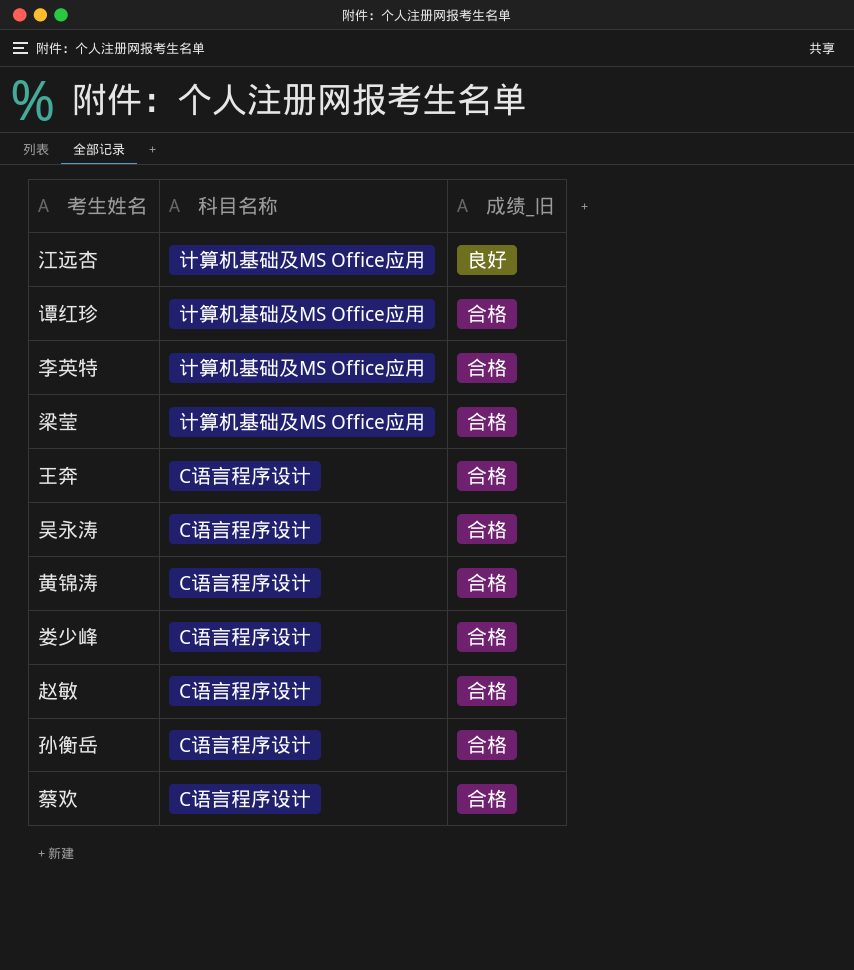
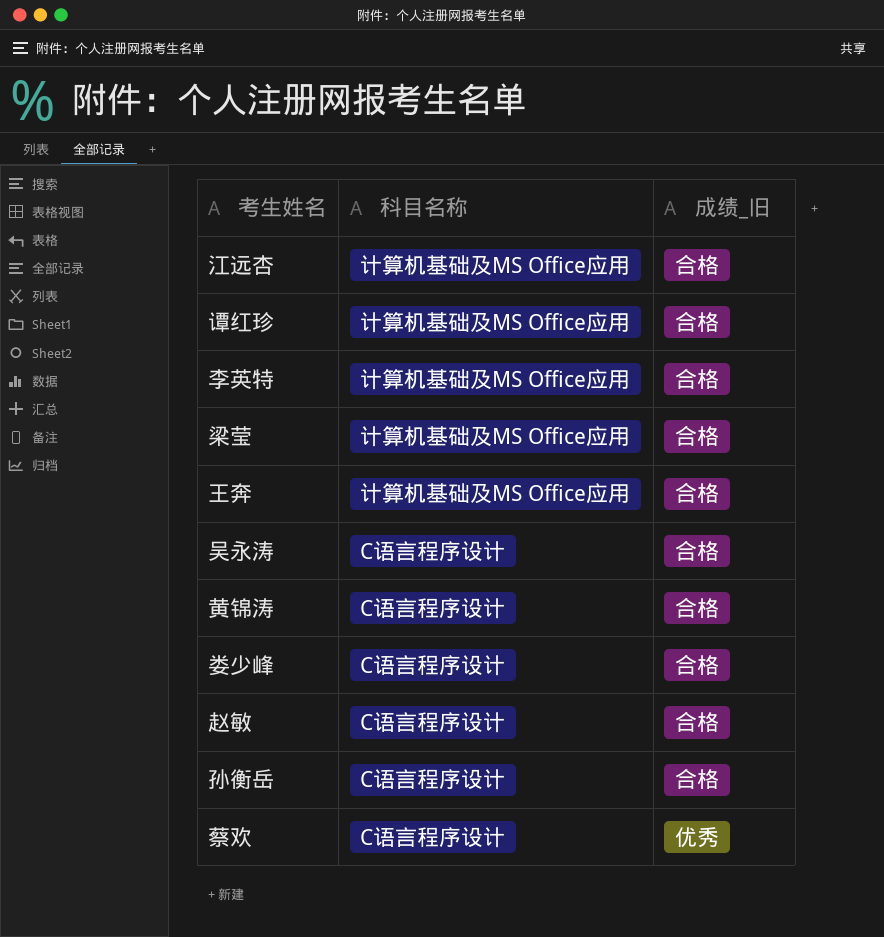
江远杏 | 成绩_旧: 良好 -> 合格
王奔 | 科目名称: C语言程序设计 -> 计算机基础及MS Office应用
蔡欢 | 成绩_旧: 合格 -> 优秀

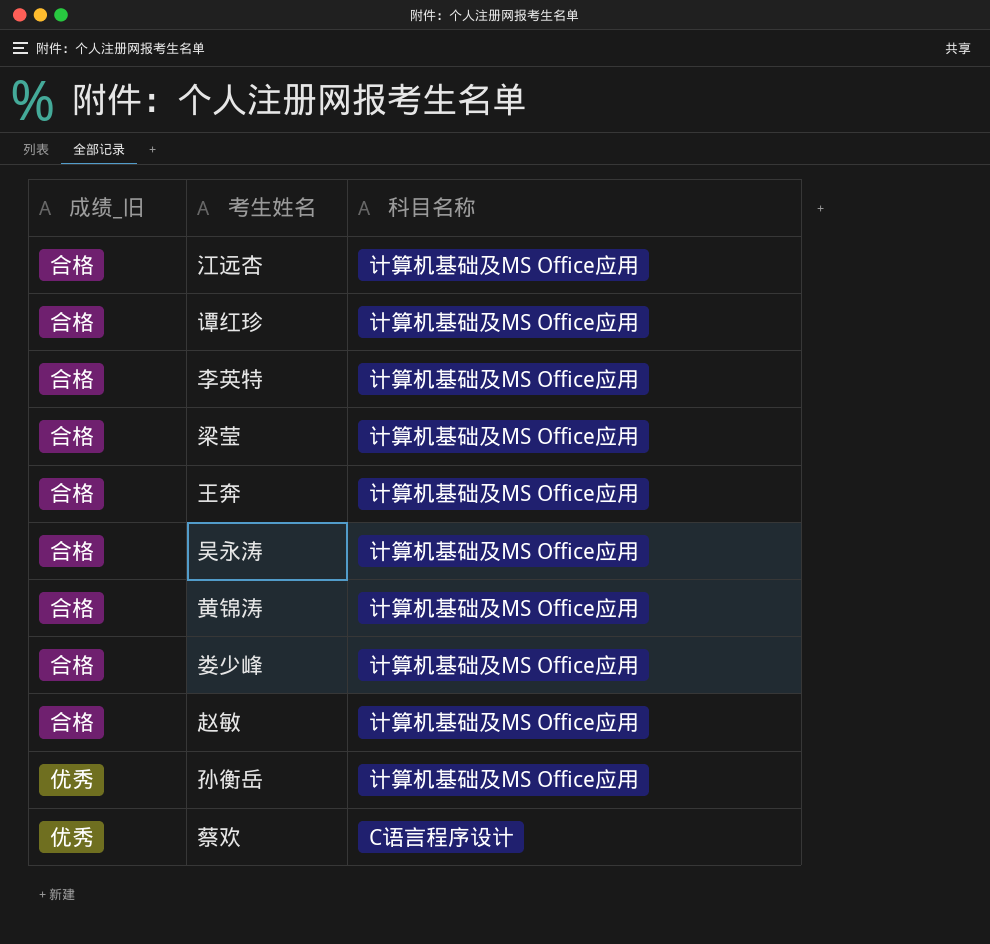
column 成绩_旧 | position: 3 -> 1
吴永涛 | 科目名称: C语言程序设计 -> 计算机基础及MS Office应用
黄锦涛 | 科目名称: C语言程序设计 -> 计算机基础及MS Office应用
娄少峰 | 科目名称: C语言程序设计 -> 计算机基础及MS Office应用
赵敏 | 科目名称: C语言程序设计 -> 计算机基础及MS Office应用
孙衡岳 | 成绩_旧: 合格 -> 优秀
孙衡岳 | 科目名称: C语言程序设计 -> 计算机基础及MS Office应用

